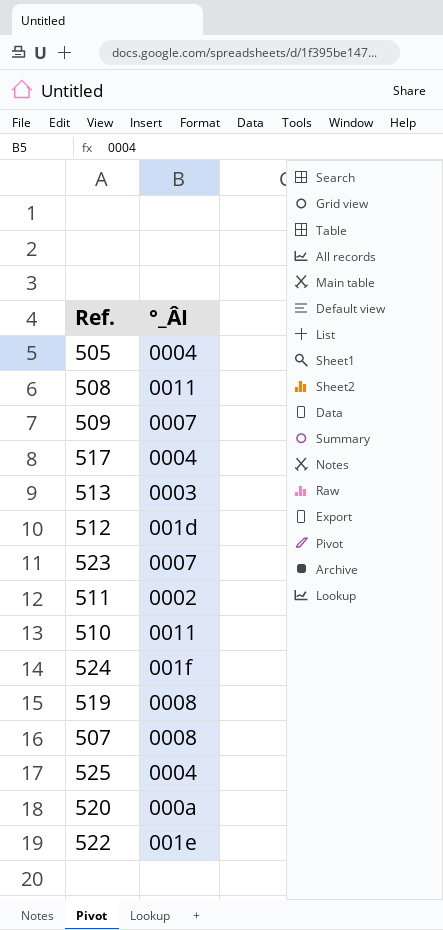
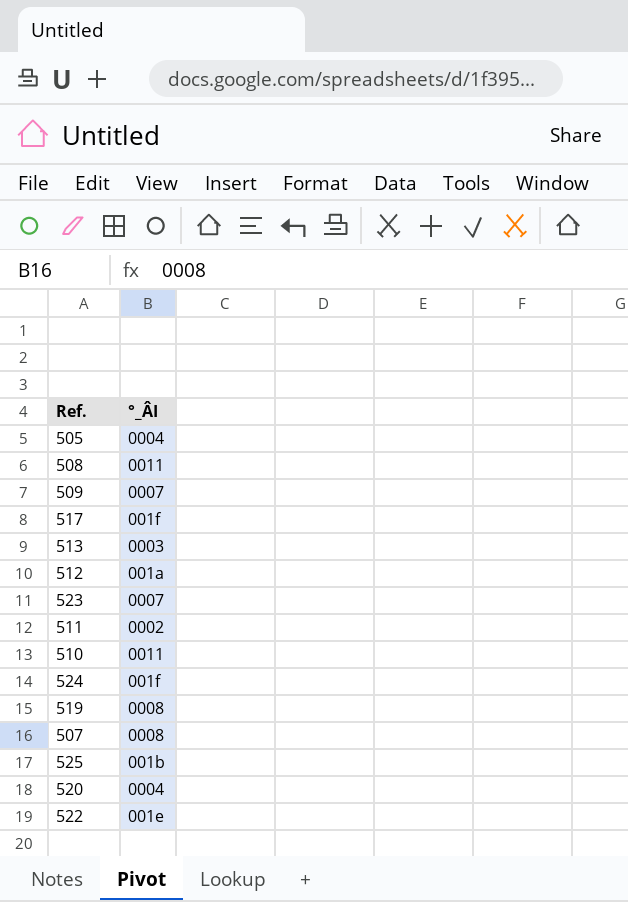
517 | °_ÂI: 0004 -> 001f
512 | °_ÂI: 001d -> 001a
525 | °_ÂI: 0004 -> 001b
520 | °_ÂI: 000a -> 0004

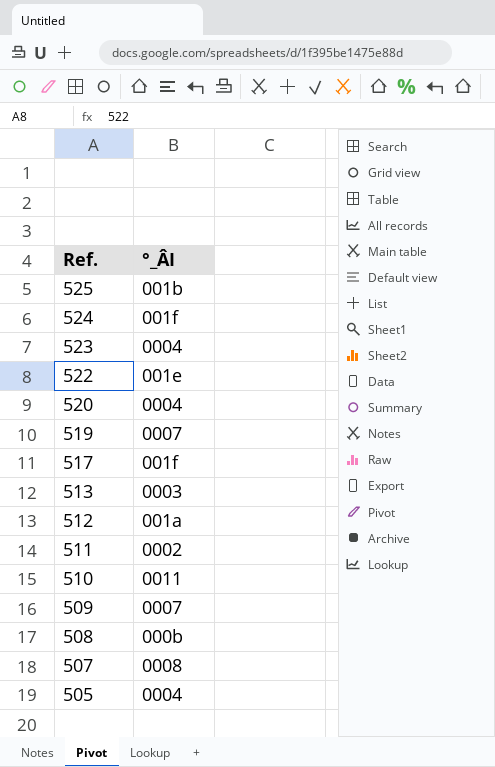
row order: none -> Ref. descending
523 | °_ÂI: 0007 -> 0004
519 | °_ÂI: 0008 -> 0007
508 | °_ÂI: 0011 -> 000b

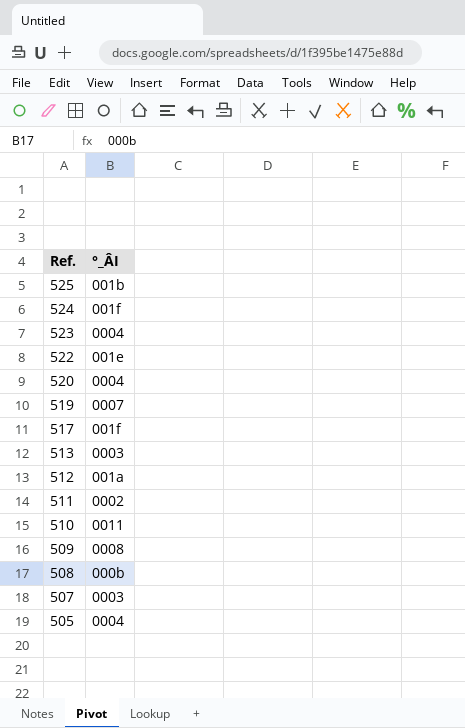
509 | °_ÂI: 0007 -> 0008
507 | °_ÂI: 0008 -> 0003

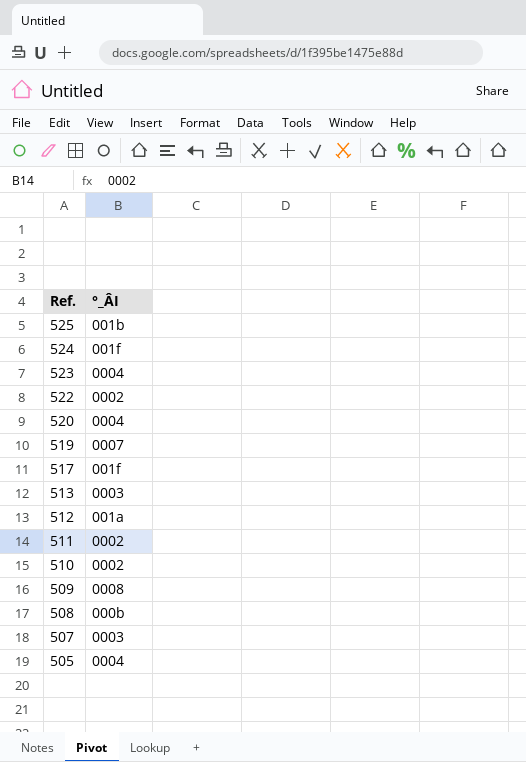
522 | °_ÂI: 001e -> 0002
510 | °_ÂI: 0011 -> 0002

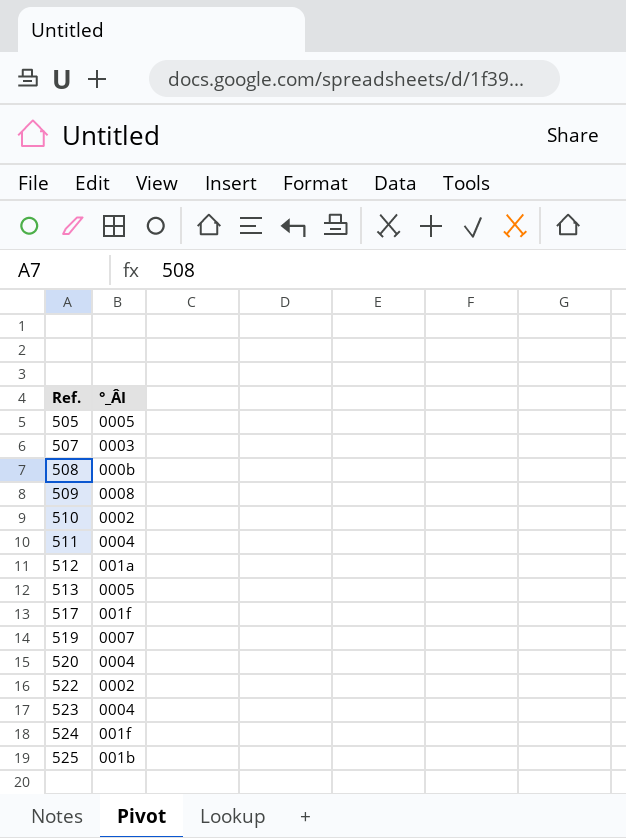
row order: Ref. descending -> Ref. ascending
505 | °_ÂI: 0004 -> 0005
511 | °_ÂI: 0002 -> 0004
513 | °_ÂI: 0003 -> 0005

